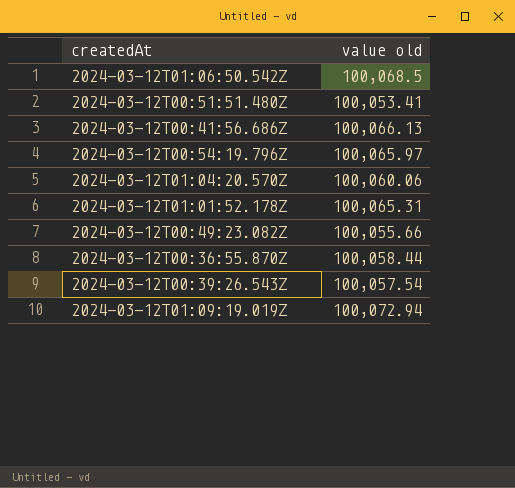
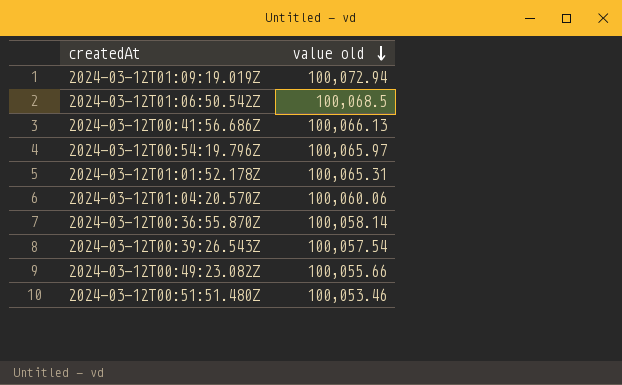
row order: none -> value old descending
2024-03-12T00:36:55.870Z | value old: 100,058.44 -> 100,058.14
2024-03-12T00:51:51.480Z | value old: 100,053.41 -> 100,053.46

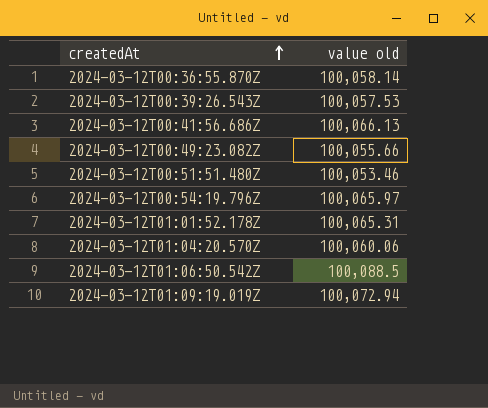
row order: value old descending -> createdAt ascending
2024-03-12T00:39:26.543Z | value old: 100,057.54 -> 100,057.53
2024-03-12T01:06:50.542Z | value old: 100,068.5 -> 100,088.5

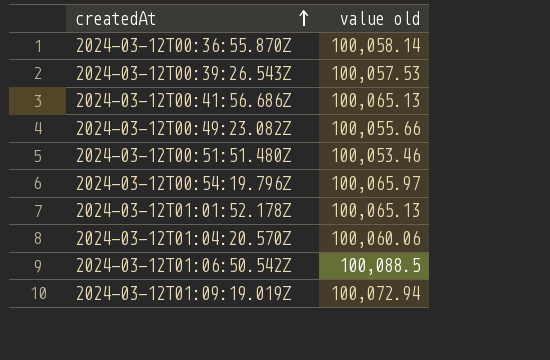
2024-03-12T00:41:56.686Z | value old: 100,066.13 -> 100,065.13
2024-03-12T01:01:52.178Z | value old: 100,065.31 -> 100,065.13

